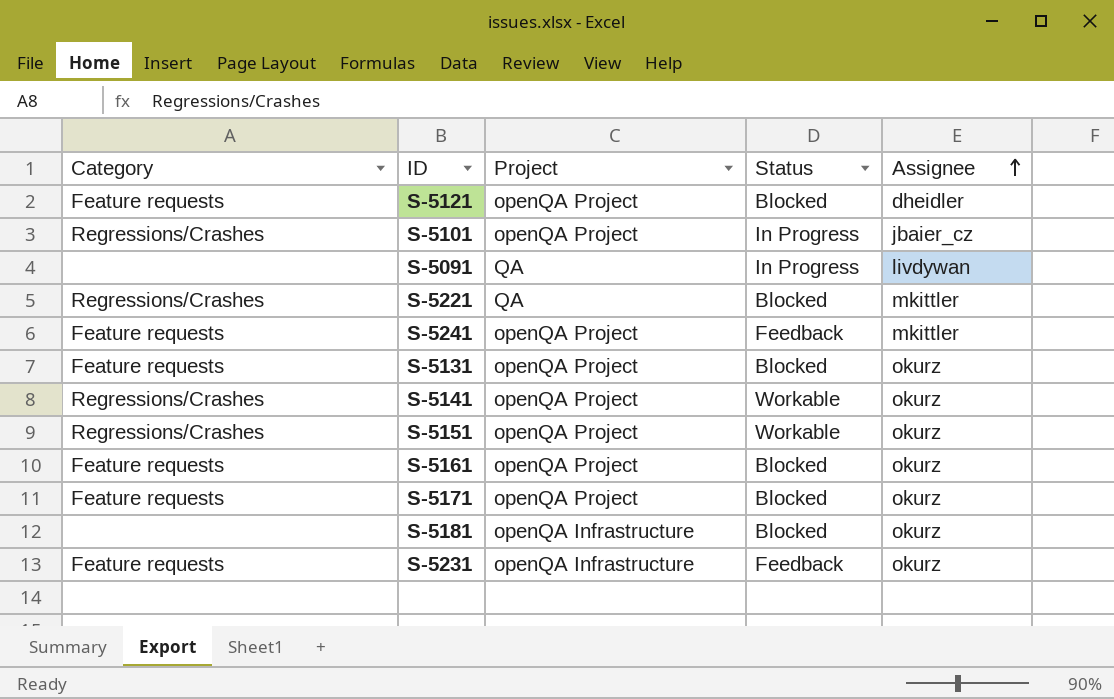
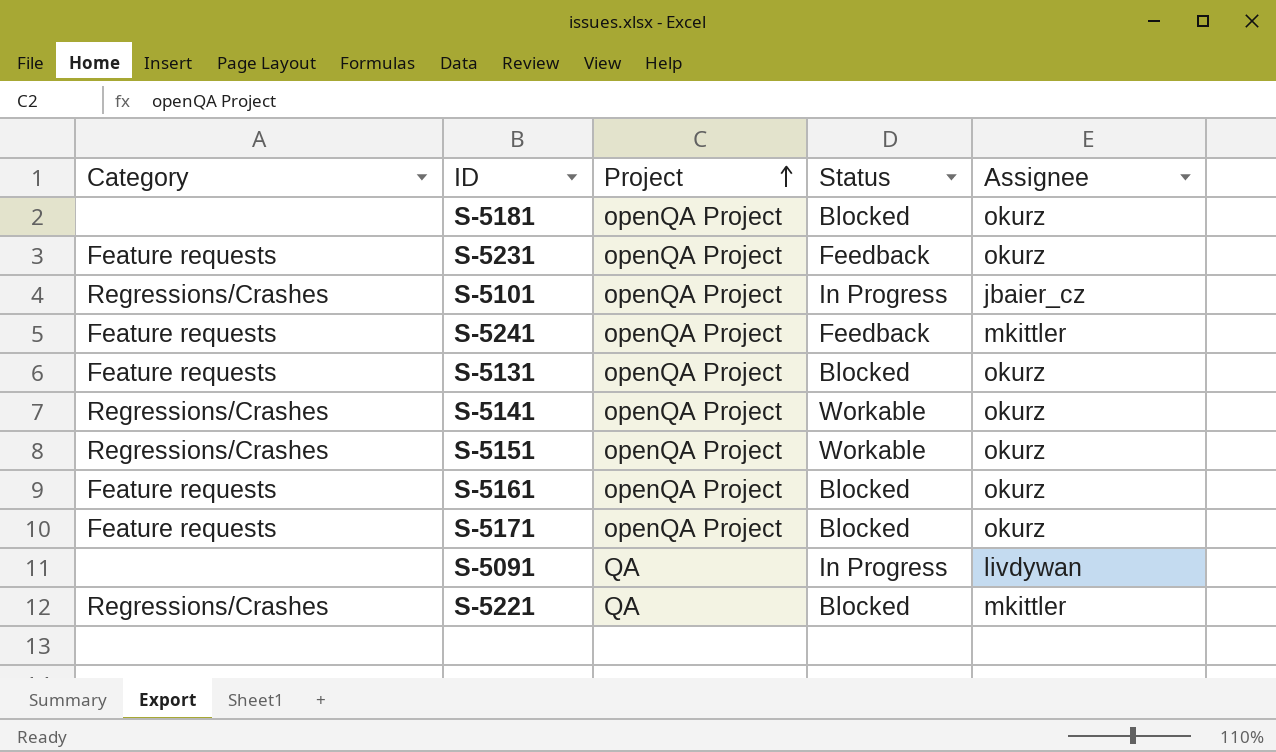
row order: Assignee ascending -> Project ascending
row S-5121: Feature requests | openQA Project | Blocked | dheidler -> none
S-5181 | Project: openQA Infrastructure -> openQA Project
S-5231 | Project: openQA Infrastructure -> openQA Project

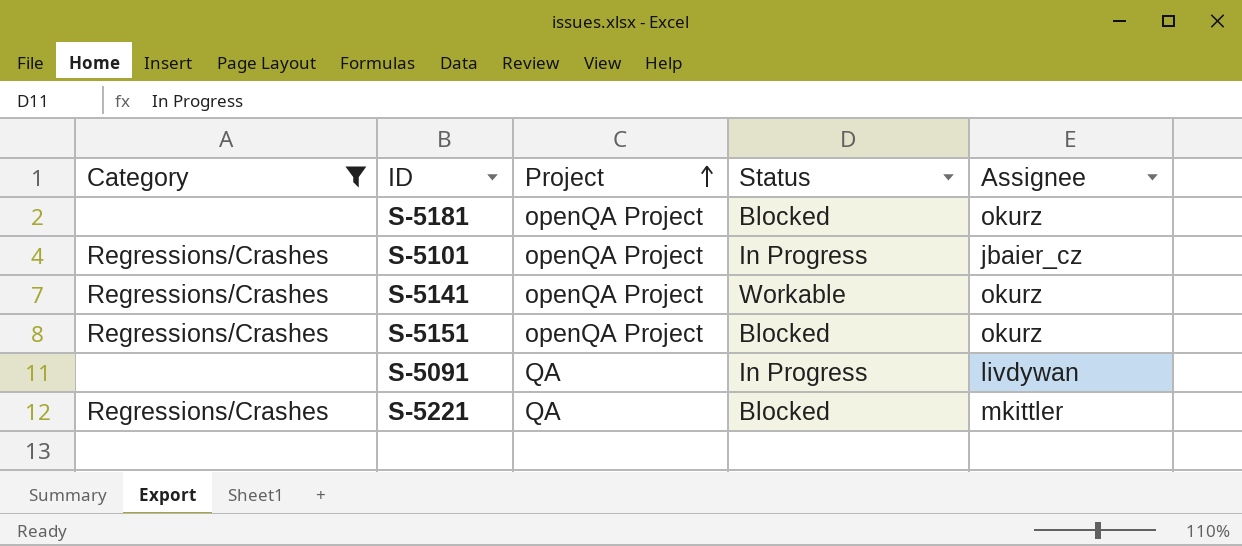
filter: none -> Category != Feature requests
S-5151 | Status: Workable -> Blocked

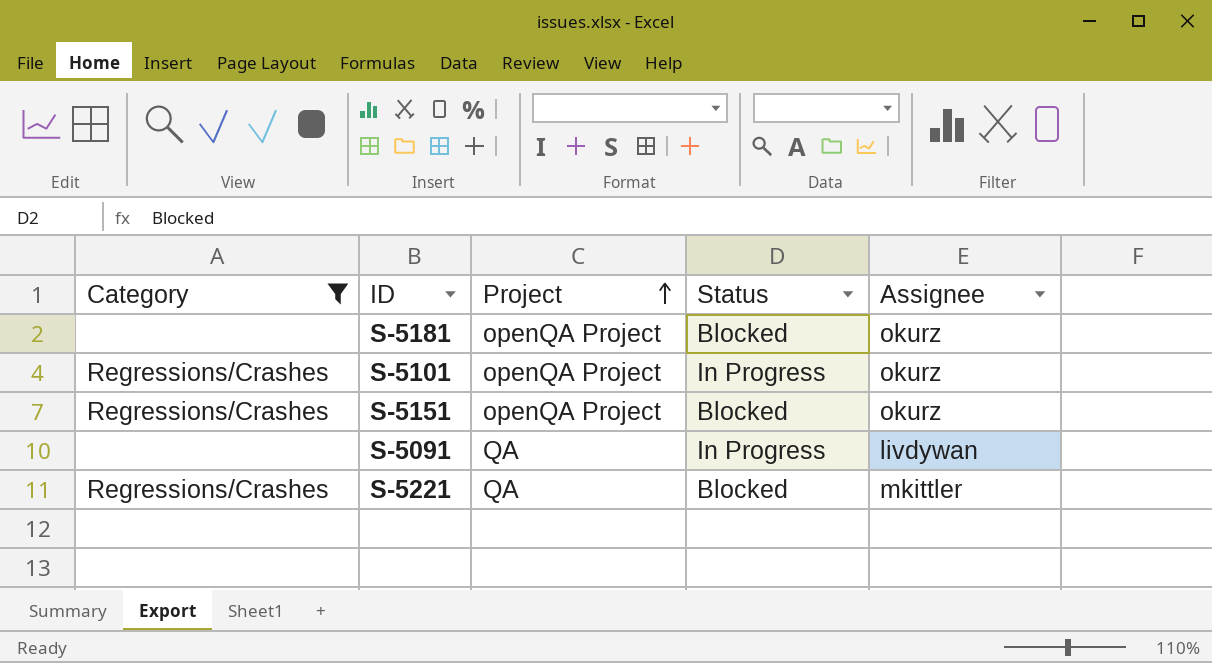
row S-5141: Regressions/Crashes | openQA Project | Workable | okurz -> none
S-5101 | Assignee: jbaier_cz -> okurz

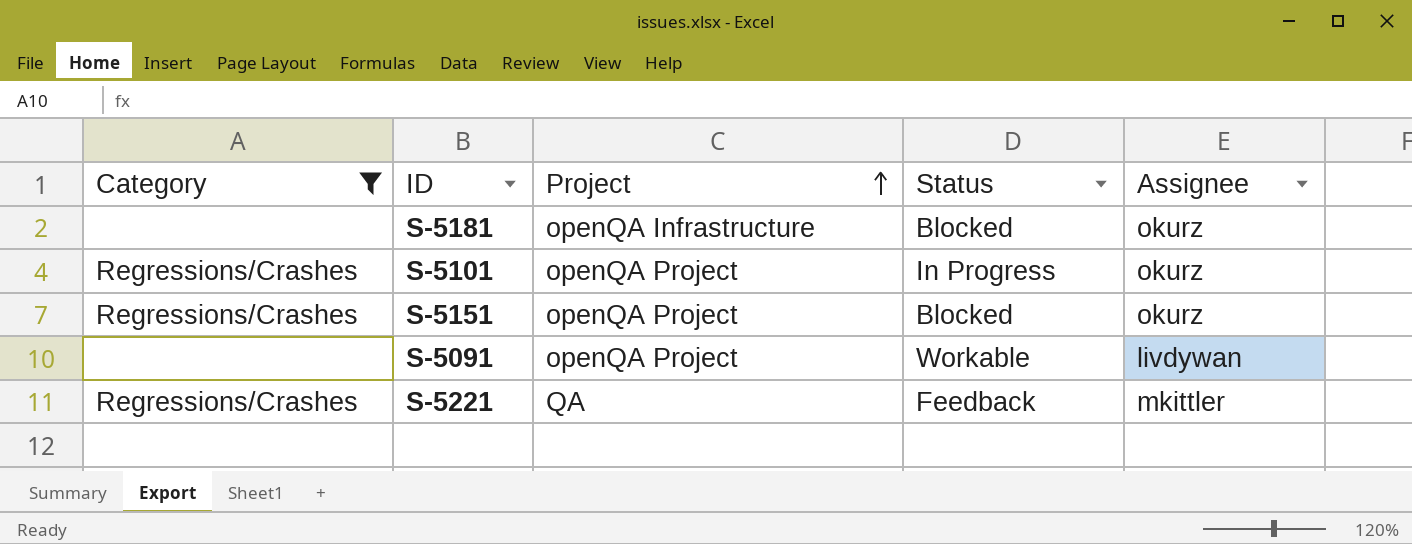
S-5181 | Project: openQA Project -> openQA Infrastructure
S-5091 | Project: QA -> openQA Project
S-5091 | Status: In Progress -> Workable
S-5221 | Status: Blocked -> Feedback

